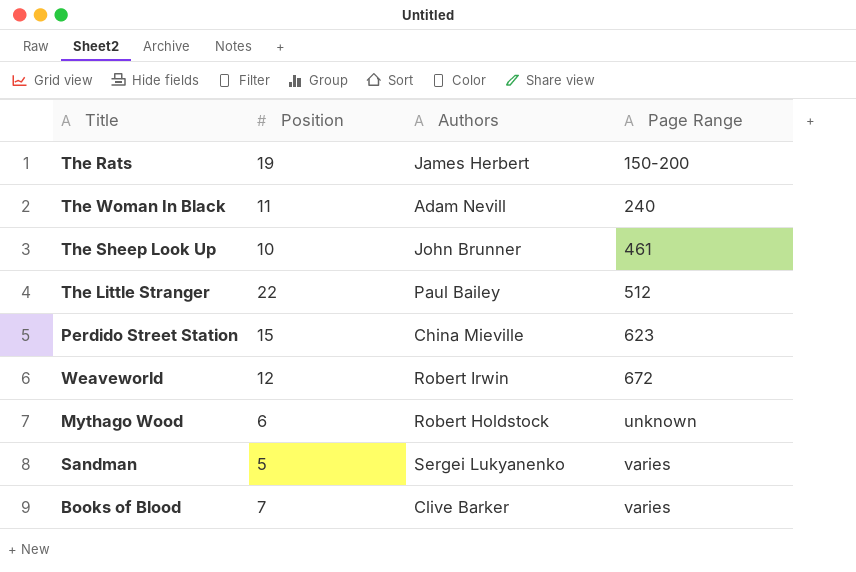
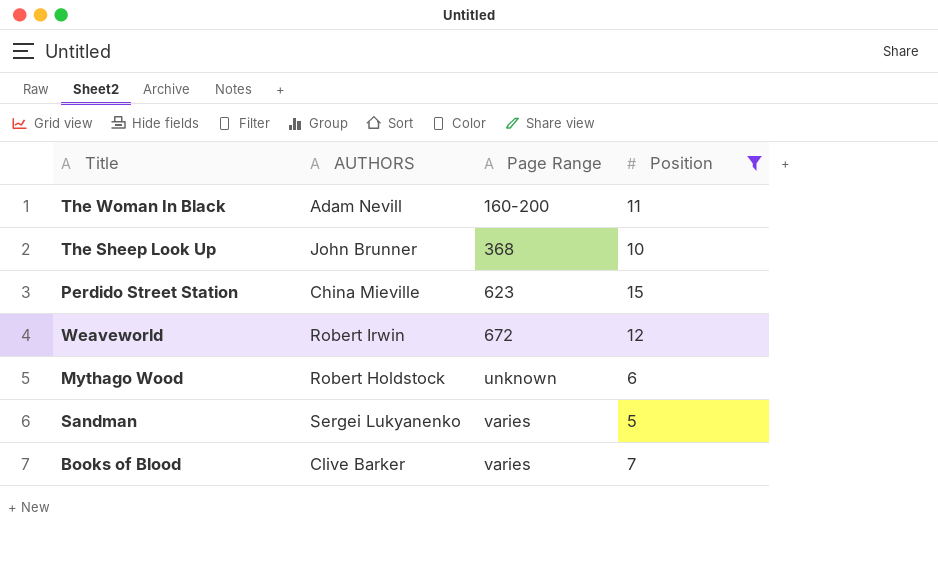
filter: none -> Position <= 15
column name: Authors -> AUTHORS
column Position | position: 2 -> 4
The Woman In Black | Page Range: 240 -> 160-200
The Sheep Look Up | Page Range: 461 -> 368

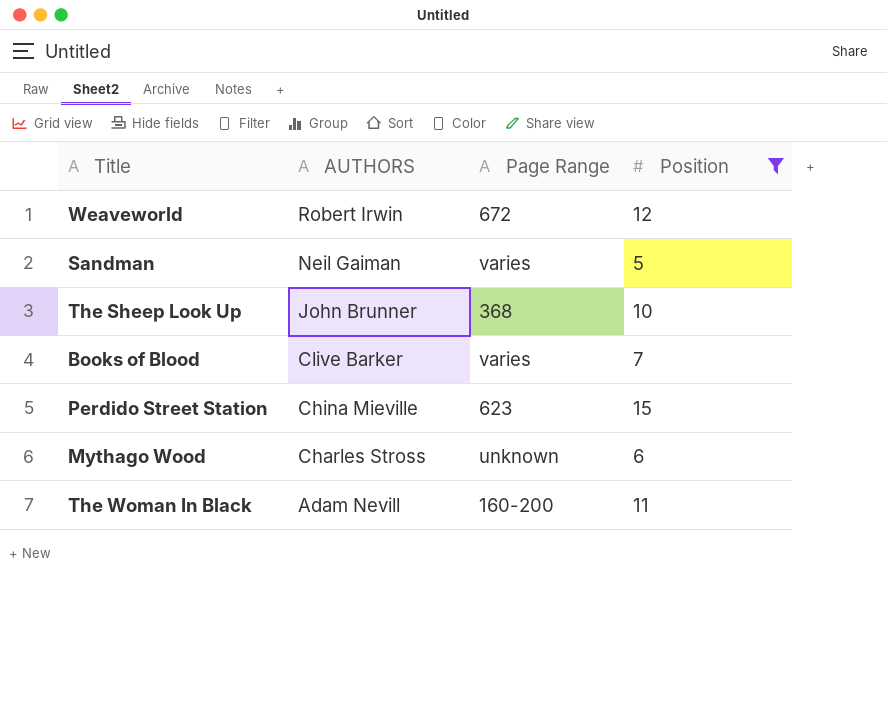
row order: Page Range ascending -> AUTHORS descending
Sandman | AUTHORS: Sergei Lukyanenko -> Neil Gaiman
Mythago Wood | AUTHORS: Robert Holdstock -> Charles Stross

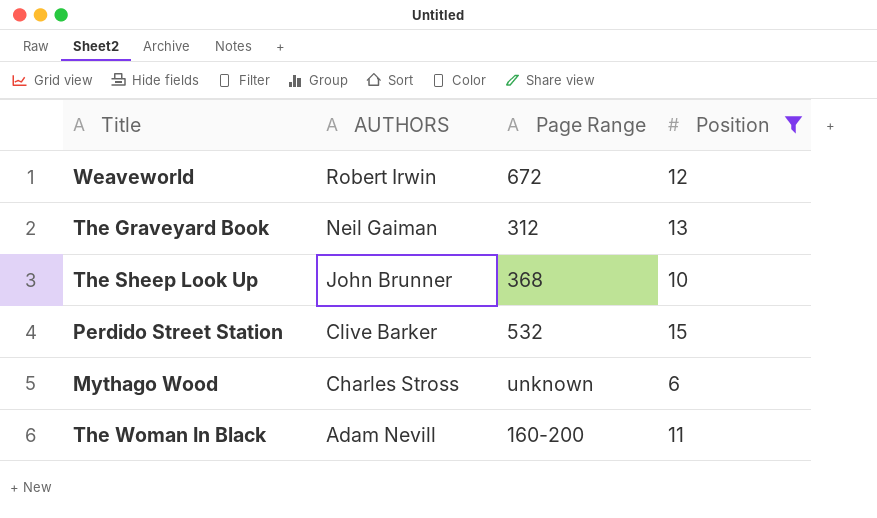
row Sandman: Neil Gaiman | varies | 5 -> none
row Books of Blood: Clive Barker | varies | 7 -> none
row The Graveyard Book: none -> Neil Gaiman | 312 | 13
Perdido Street Station | AUTHORS: China Mieville -> Clive Barker
Perdido Street Station | Page Range: 623 -> 532

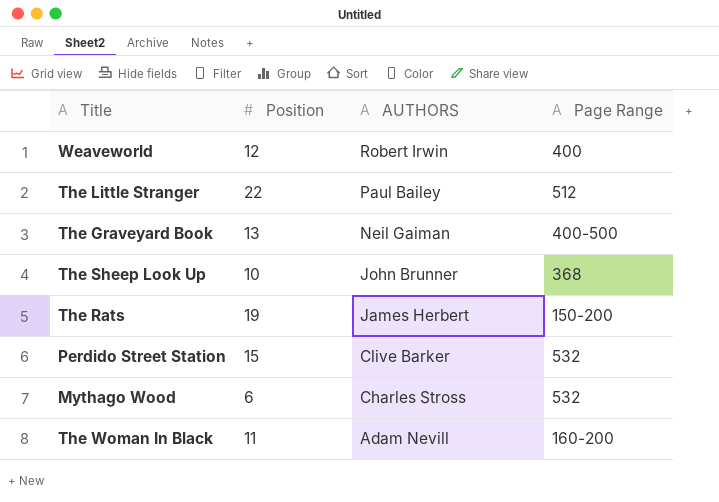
filter: Position <= 15 -> none
column Position | position: 4 -> 2
Weaveworld | Page Range: 672 -> 400
The Graveyard Book | Page Range: 312 -> 400-500
Mythago Wood | Page Range: unknown -> 532

